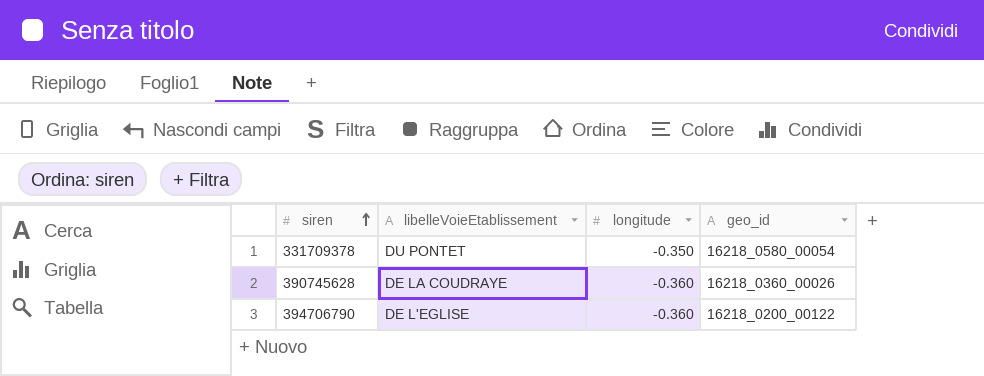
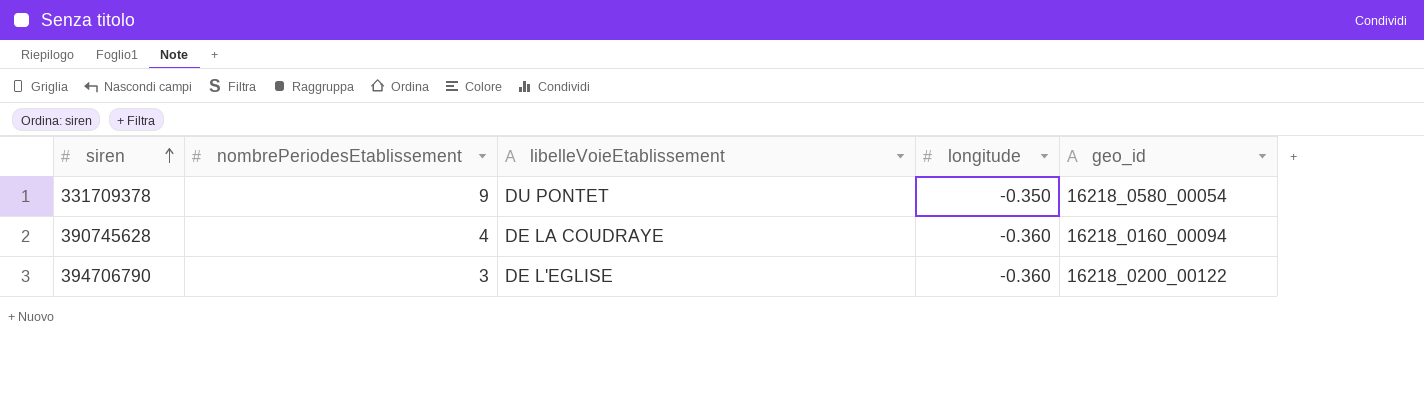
column nombrePeriodesEtablissement | position: none -> 2
390745628 | geo_id: 16218_0360_00026 -> 16218_0160_00094

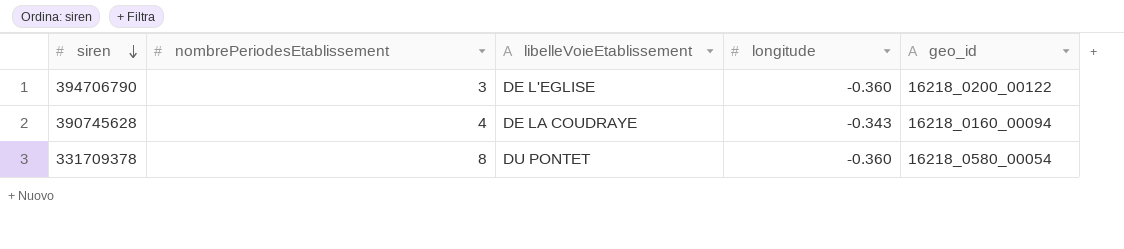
row order: siren ascending -> siren descending
390745628 | longitude: -0.360 -> -0.343
331709378 | nombrePeriodesEtablissement: 9 -> 8
331709378 | longitude: -0.350 -> -0.360

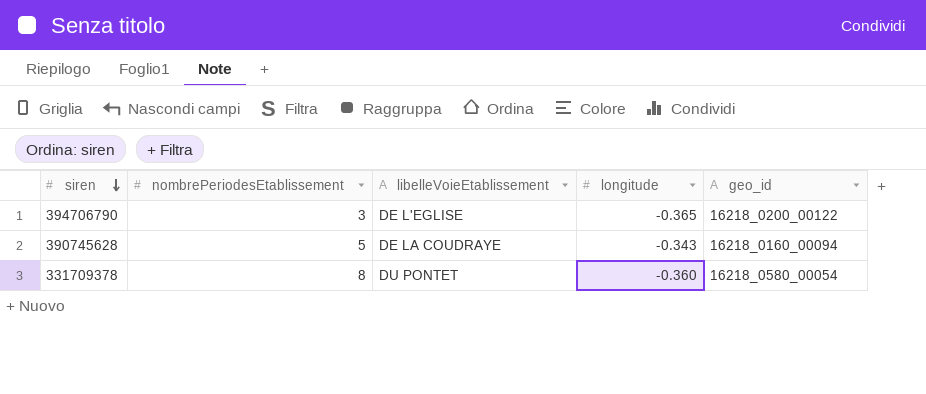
394706790 | longitude: -0.360 -> -0.365
390745628 | nombrePeriodesEtablissement: 4 -> 5

